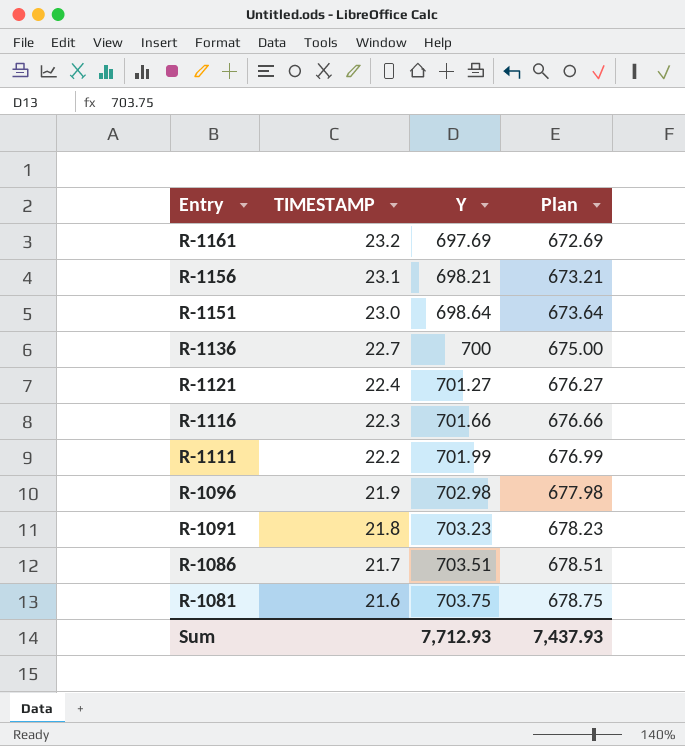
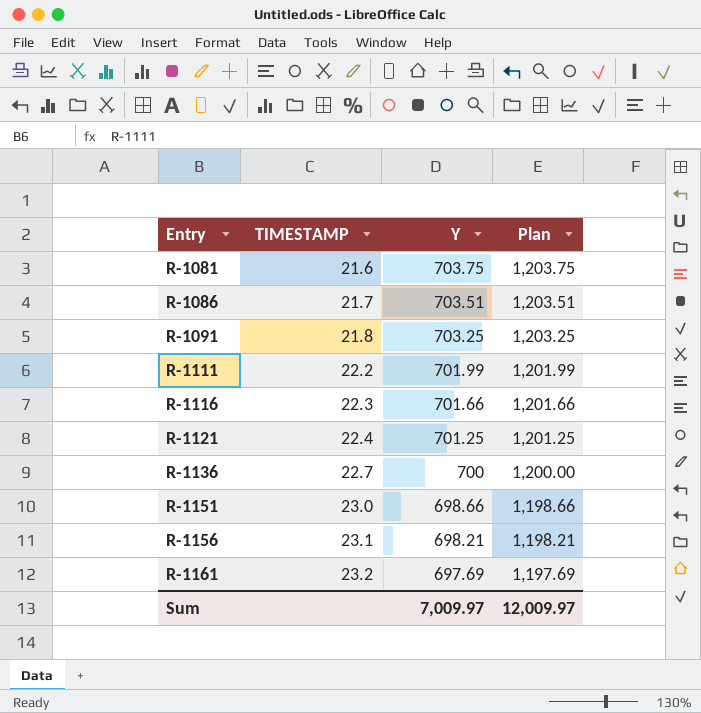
row order: Entry descending -> Entry ascending
column Plan | formula: [Y] - 25 -> [Y] + 500
row R-1096: 21.9 | 702.98 | 677.98 -> none
R-1091 | Y: 703.23 -> 703.25
R-1121 | Y: 701.27 -> 701.25
R-1151 | Y: 698.64 -> 698.66
Sum | Y: 7,712.93 -> 7,009.97
Sum | Plan: 7,437.93 -> 12,009.97

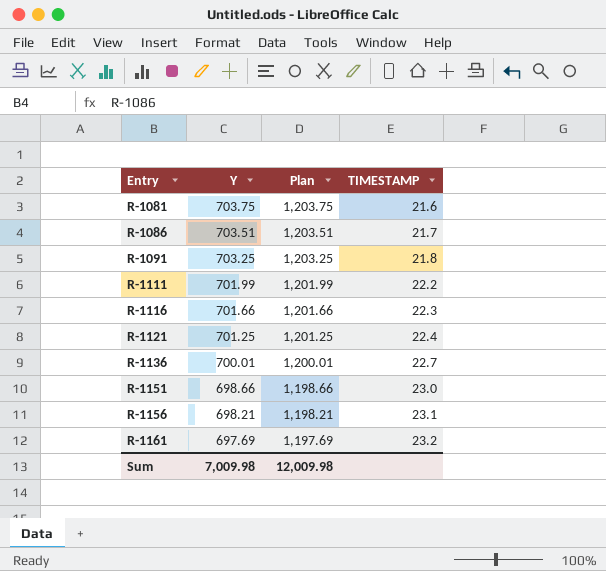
column TIMESTAMP | position: 2 -> 4
R-1136 | Y: 700 -> 700.01
R-1136 | Plan: 1,200.00 -> 1,200.01
Sum | Y: 7,009.97 -> 7,009.98
Sum | Plan: 12,009.97 -> 12,009.98

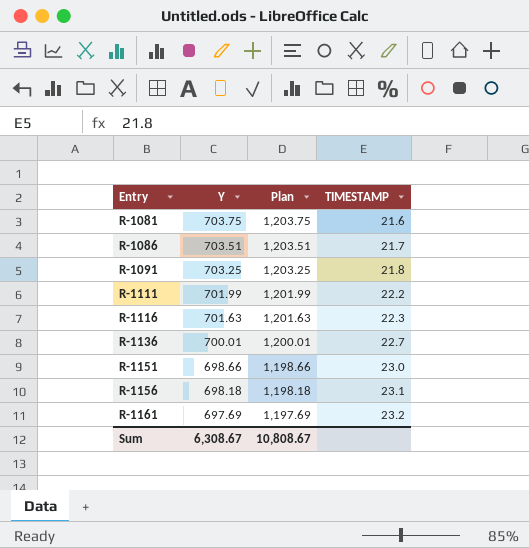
row R-1121: 701.25 | 1,201.25 | 22.4 -> none
R-1116 | Y: 701.66 -> 701.63
R-1116 | Plan: 1,201.66 -> 1,201.63
R-1156 | Y: 698.21 -> 698.18
R-1156 | Plan: 1,198.21 -> 1,198.18
Sum | Y: 7,009.98 -> 6,308.67
Sum | Plan: 12,009.98 -> 10,808.67

